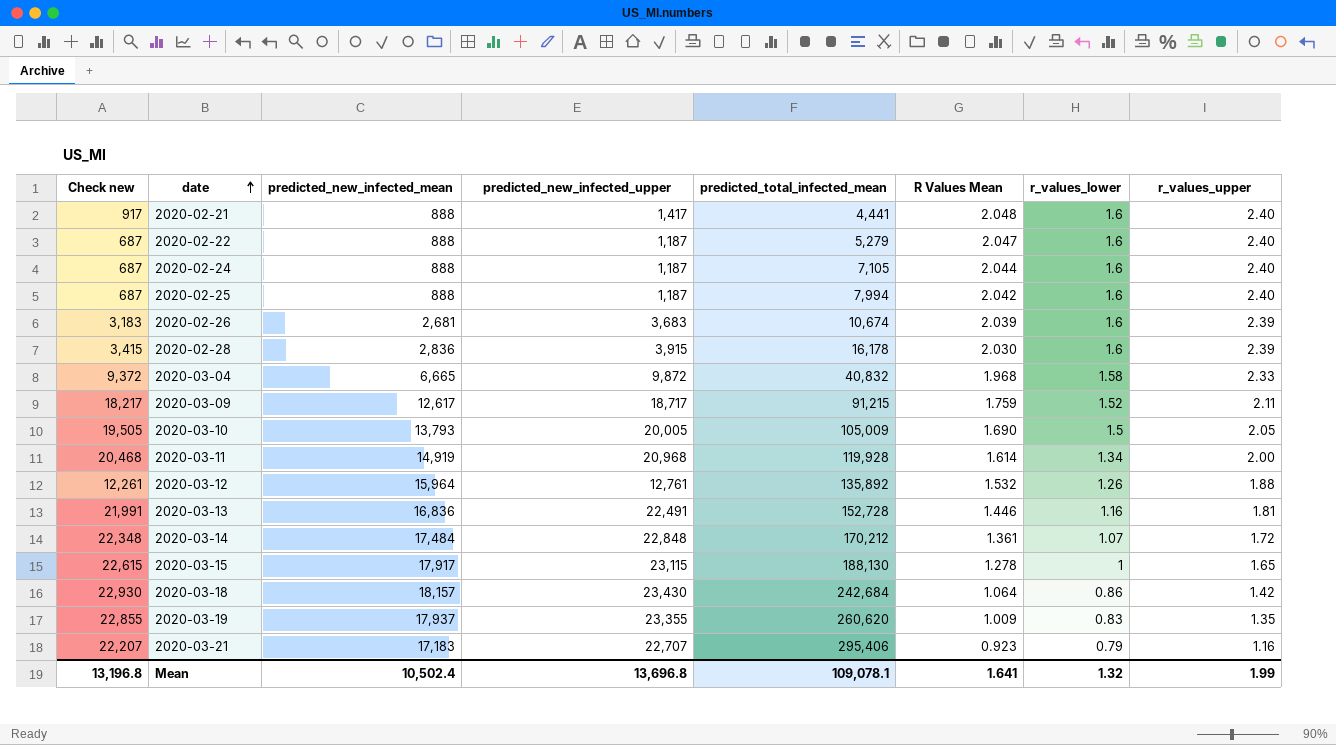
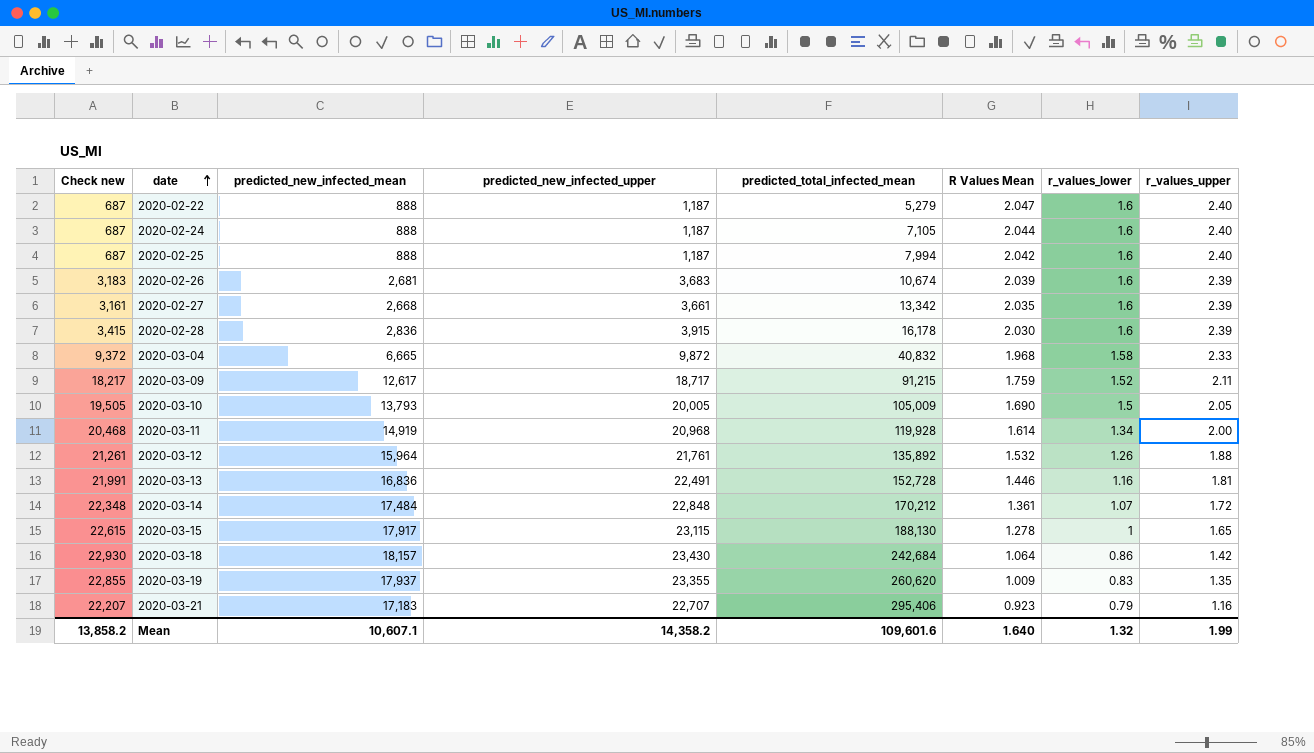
row 2020-02-21: 917 | 888 | 1,417 | 4,441 | 2.048 | 1.6 | 2.40 -> none
row 2020-02-27: none -> 3,161 | 2,668 | 3,661 | 13,342 | 2.035 | 1.6 | 2.39
2020-03-12 | Check new: 12,261 -> 21,261
2020-03-12 | predicted_new_infected_upper: 12,761 -> 21,761
Mean | Check new: 13,196.8 -> 13,858.2
Mean | predicted_new_infected_mean: 10,502.4 -> 10,607.1
Mean | predicted_new_infected_upper: 13,696.8 -> 14,358.2
Mean | predicted_total_infected_mean: 109,078.1 -> 109,601.6
Mean | R Values Mean: 1.641 -> 1.640

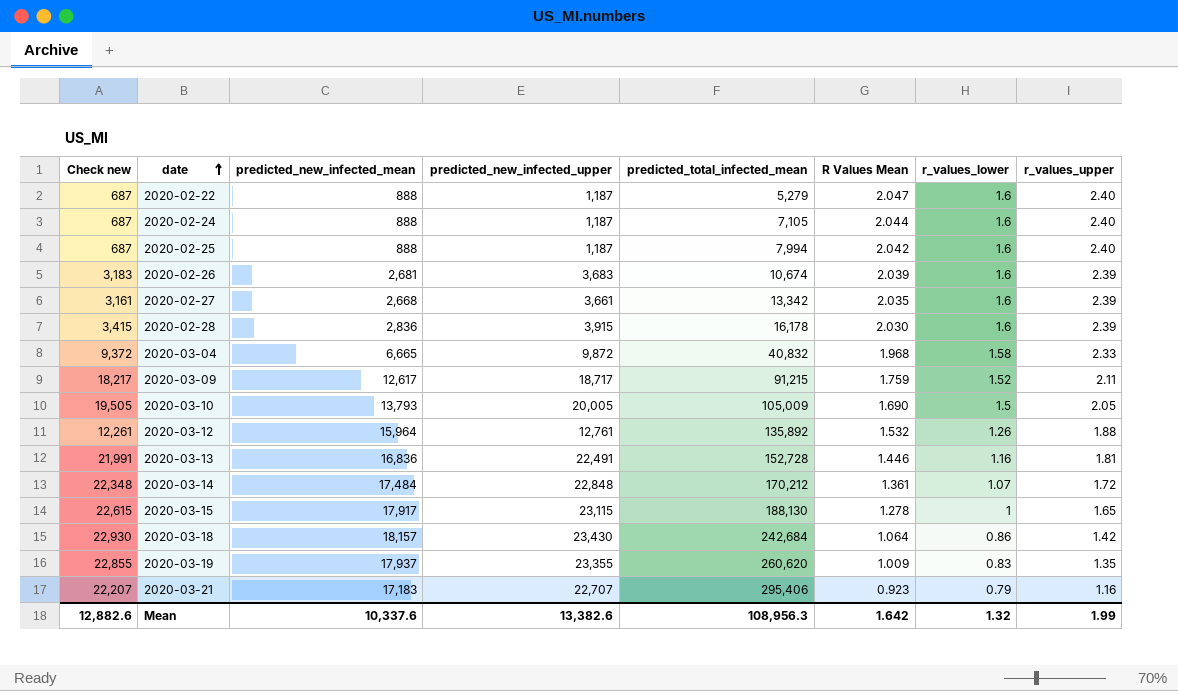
row 2020-03-11: 20,468 | 14,919 | 20,968 | 119,928 | 1.614 | 1.34 | 2.00 -> none
2020-03-12 | Check new: 21,261 -> 12,261
2020-03-12 | predicted_new_infected_upper: 21,761 -> 12,761
Mean | Check new: 13,858.2 -> 12,882.6
Mean | predicted_new_infected_mean: 10,607.1 -> 10,337.6
Mean | predicted_new_infected_upper: 14,358.2 -> 13,382.6
Mean | predicted_total_infected_mean: 109,601.6 -> 108,956.3
Mean | R Values Mean: 1.640 -> 1.642

